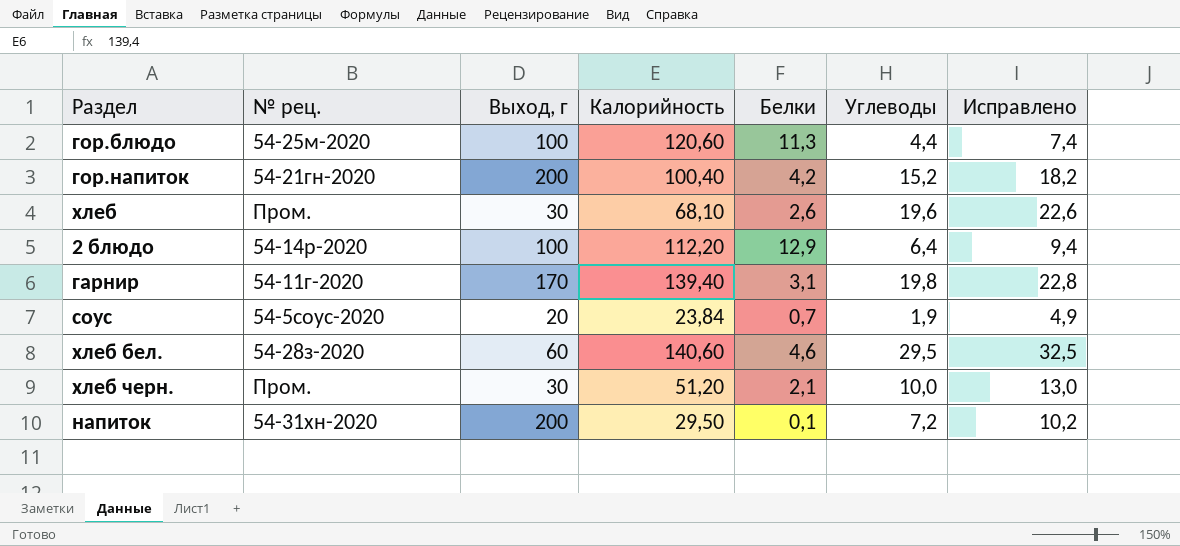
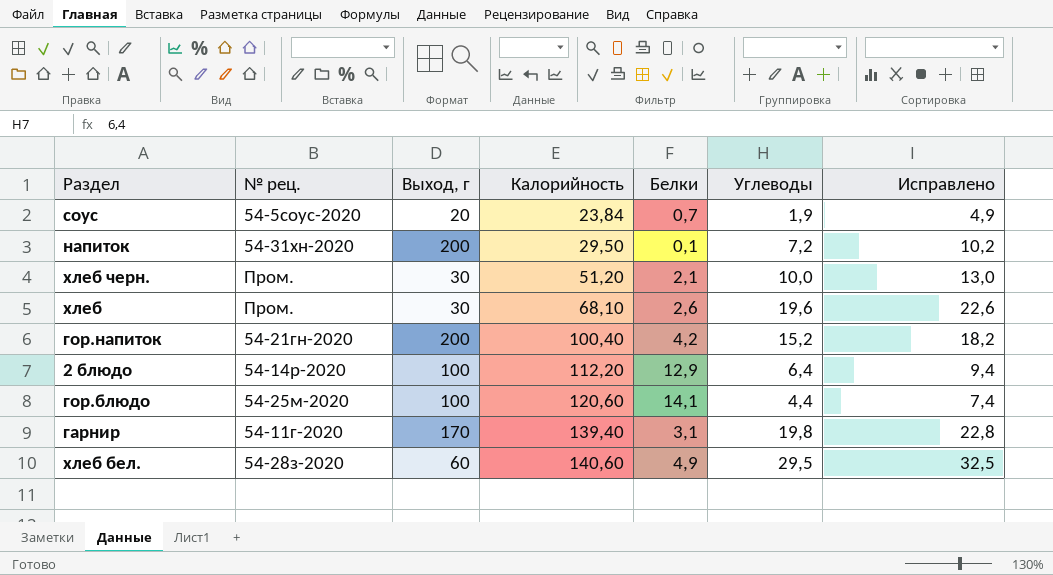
row order: none -> Калорийность ascending
гор.блюдо | Белки: 11,3 -> 14,1
хлеб бел. | Белки: 4,6 -> 4,9

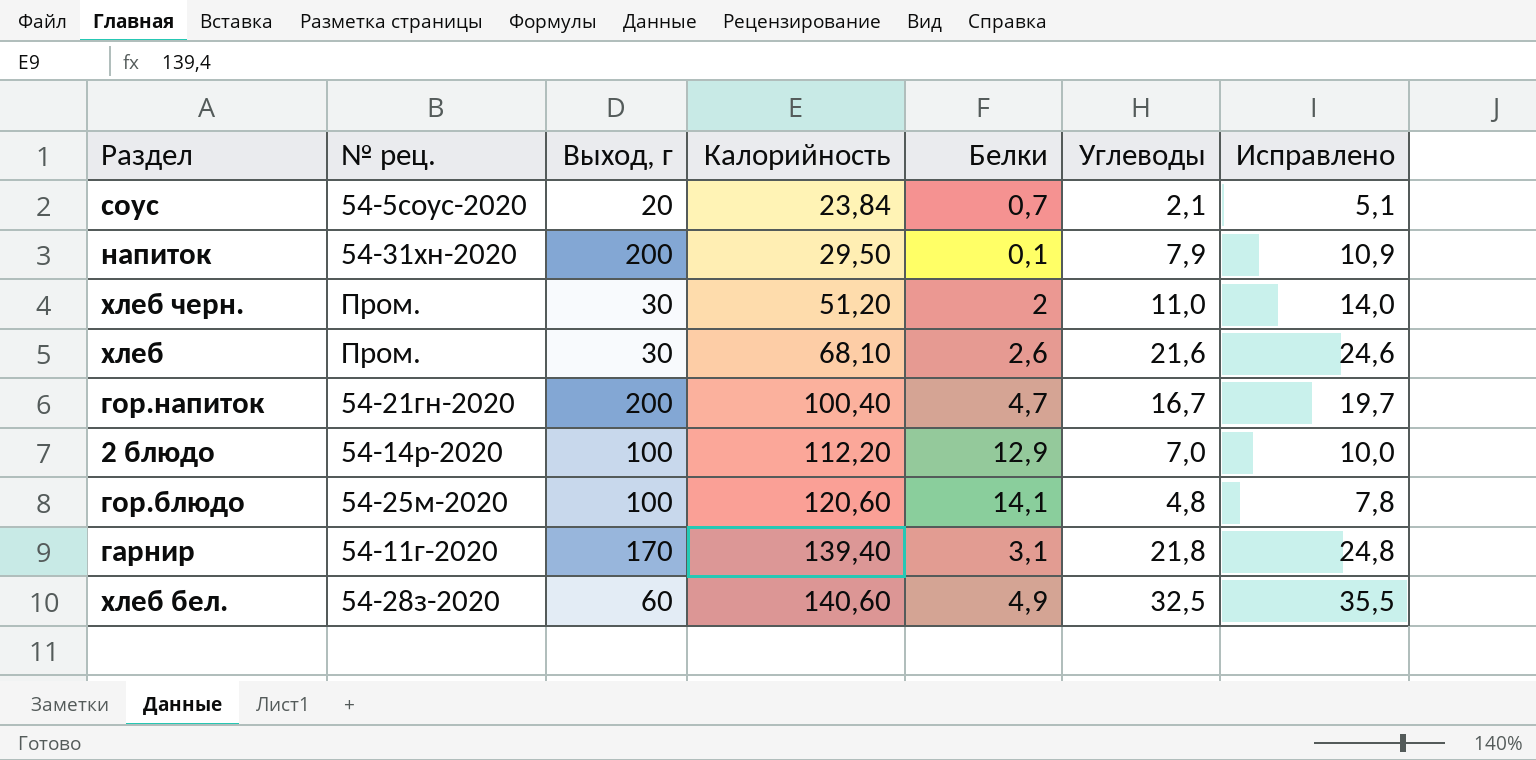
соус | Углеводы: 1,9 -> 2,1
соус | Исправлено: 4,9 -> 5,1
напиток | Углеводы: 7,2 -> 7,9
напиток | Исправлено: 10,2 -> 10,9
хлеб черн. | Белки: 2,1 -> 2
хлеб черн. | Углеводы: 10,0 -> 11,0
хлеб черн. | Исправлено: 13,0 -> 14,0
хлеб | Углеводы: 19,6 -> 21,6
хлеб | Исправлено: 22,6 -> 24,6
гор.напиток | Белки: 4,2 -> 4,7
гор.напиток | Углеводы: 15,2 -> 16,7
гор.напиток | Исправлено: 18,2 -> 19,7
2 блюдо | Углеводы: 6,4 -> 7,0
2 блюдо | Исправлено: 9,4 -> 10,0
гор.блюдо | Углеводы: 4,4 -> 4,8
гор.блюдо | Исправлено: 7,4 -> 7,8
гарнир | Углеводы: 19,8 -> 21,8
гарнир | Исправлено: 22,8 -> 24,8
хлеб бел. | Углеводы: 29,5 -> 32,5
хлеб бел. | Исправлено: 32,5 -> 35,5

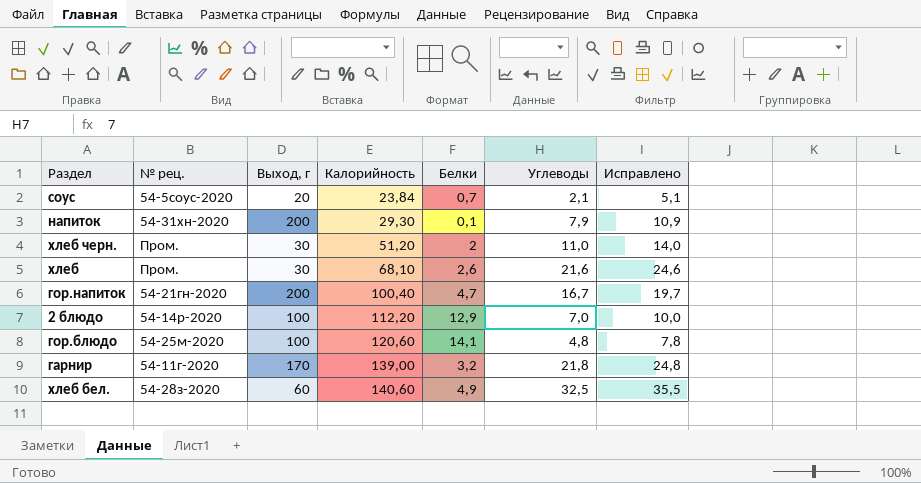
напиток | Калорийность: 29,50 -> 29,30
гарнир | Калорийность: 139,40 -> 139,00
гарнир | Белки: 3,1 -> 3,2

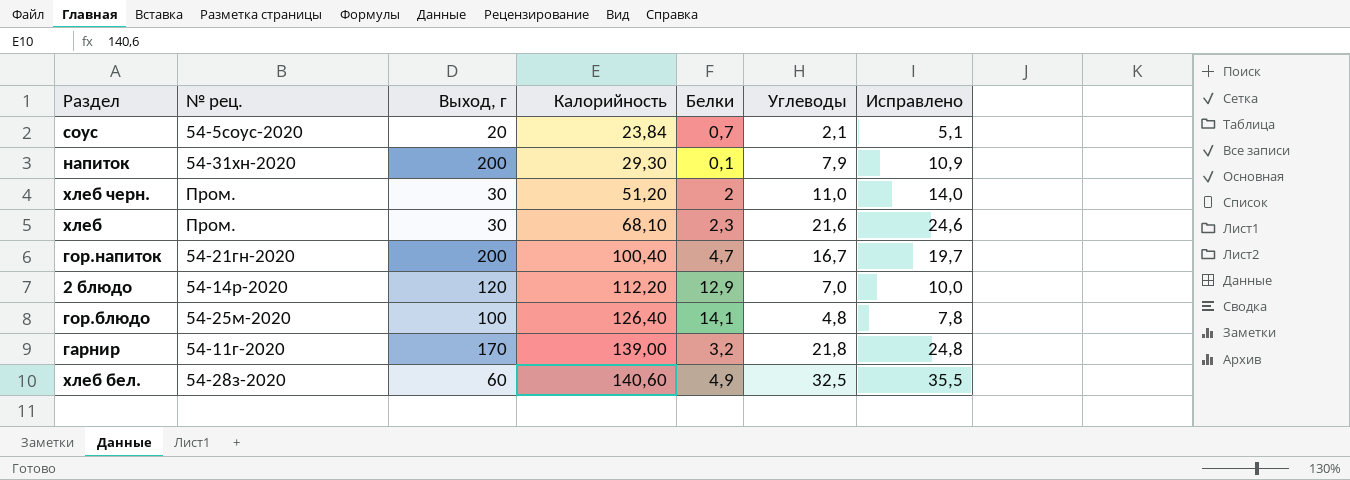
хлеб | Белки: 2,6 -> 2,3
2 блюдо | Выход, г: 100 -> 120
гор.блюдо | Калорийность: 120,60 -> 126,40

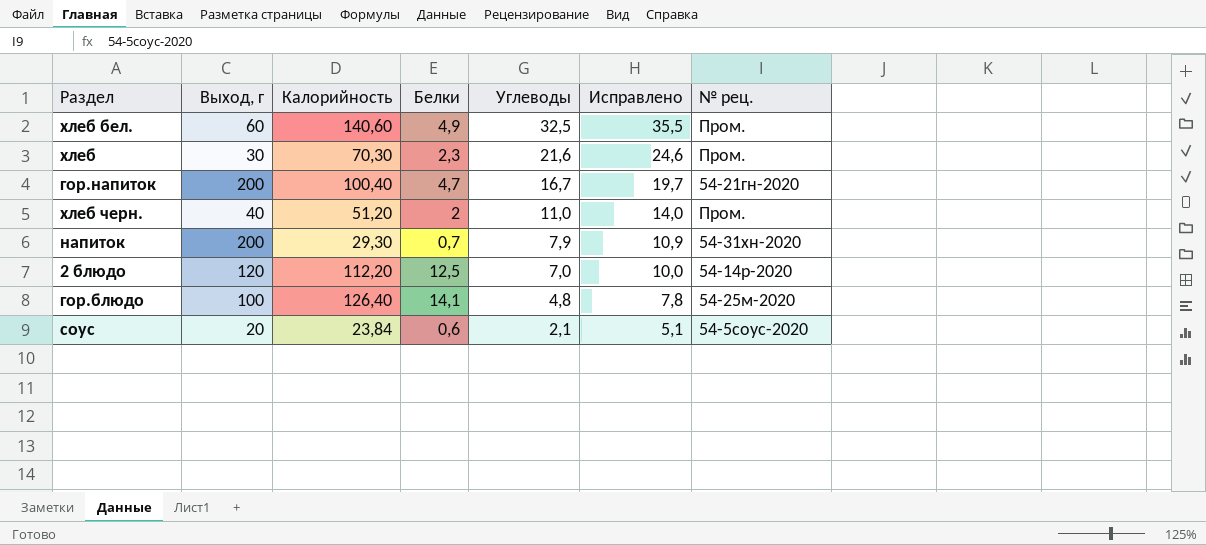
row order: Калорийность ascending -> Углеводы descending
column № рец. | position: 2 -> 7
row гарнир: 54-11г-2020 | 170 | 139,00 | 3,2 | 21,8 | 24,8 -> none
хлеб бел. | № рец.: 54-28з-2020 -> Пром.
хлеб | Калорийность: 68,10 -> 70,30
хлеб черн. | Выход, г: 30 -> 40
напиток | Белки: 0,1 -> 0,7
2 блюдо | Белки: 12,9 -> 12,5
соус | Белки: 0,7 -> 0,6

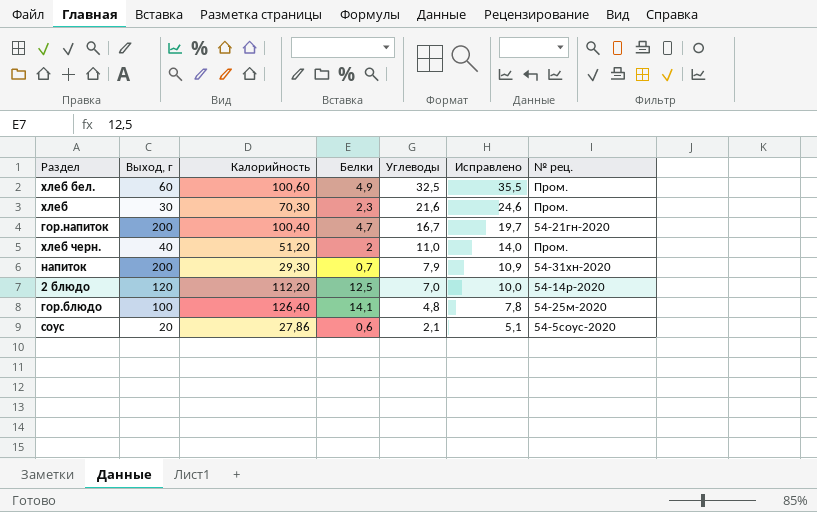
хлеб бел. | Калорийность: 140,60 -> 100,60
соус | Калорийность: 23,84 -> 27,86

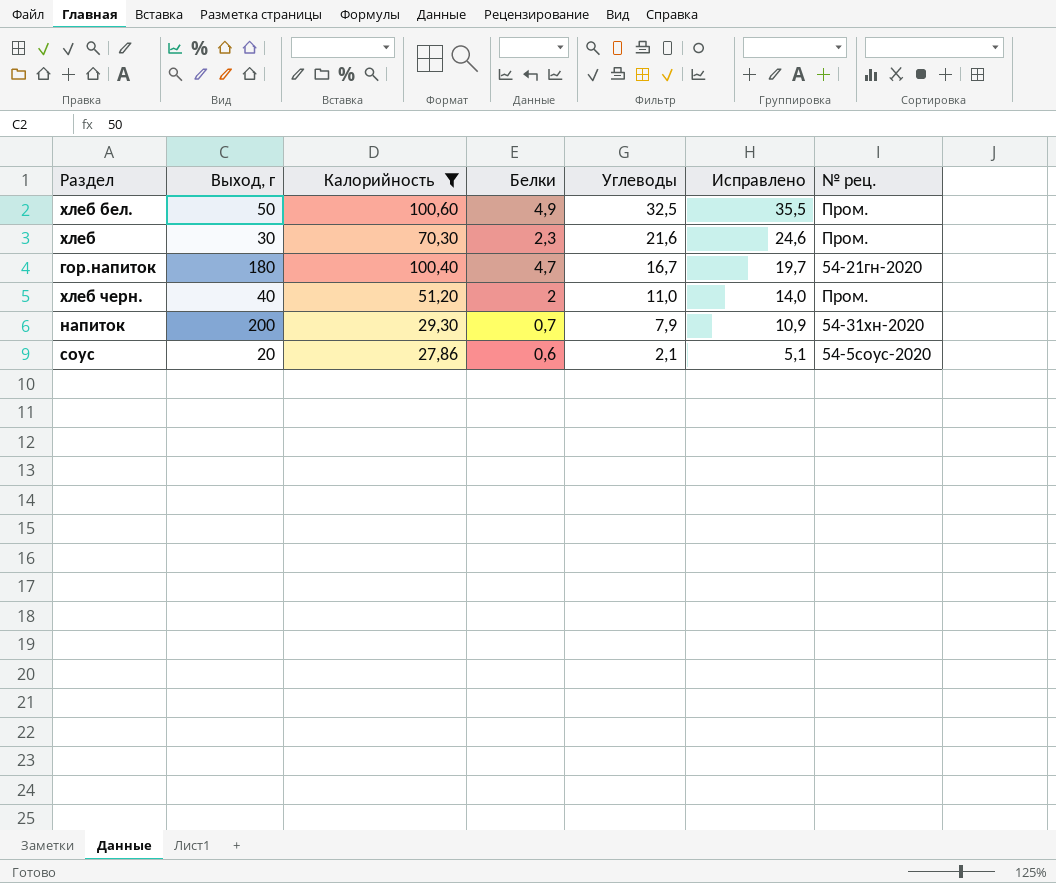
filter: none -> Калорийность <= 100,60
хлеб бел. | Выход, г: 60 -> 50
гор.напиток | Выход, г: 200 -> 180

